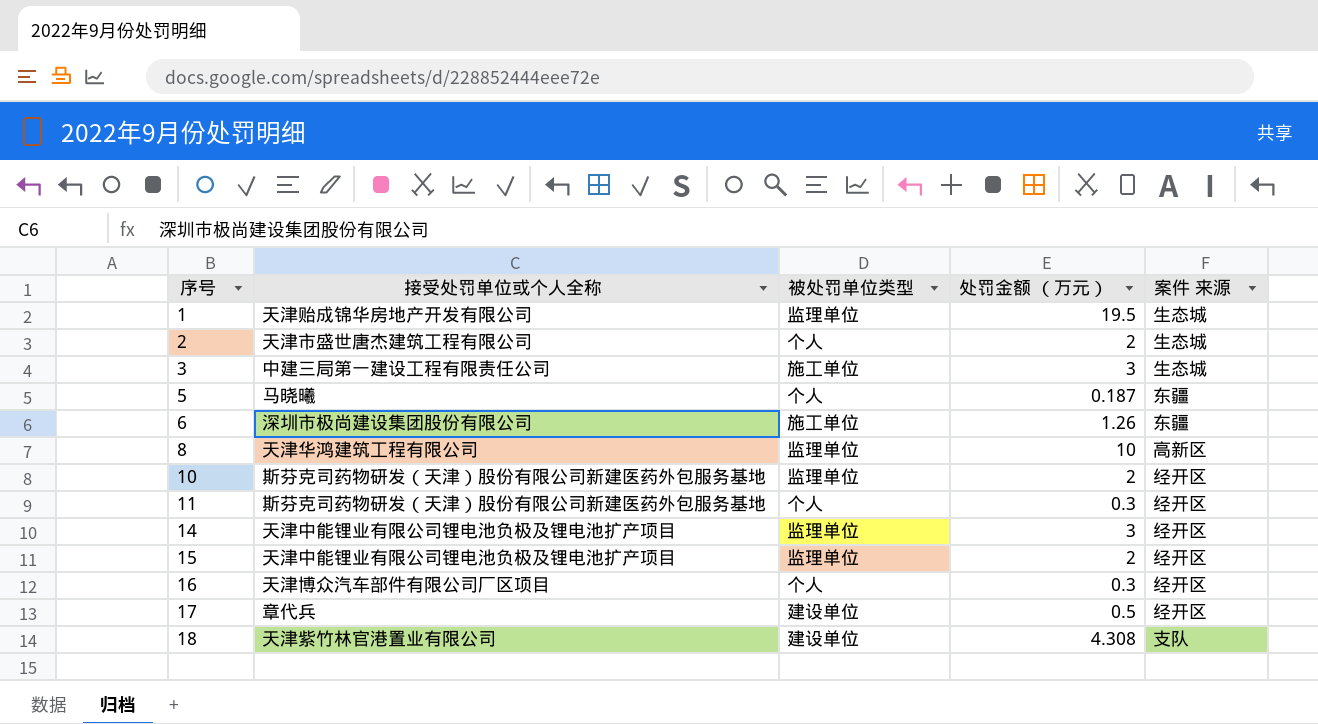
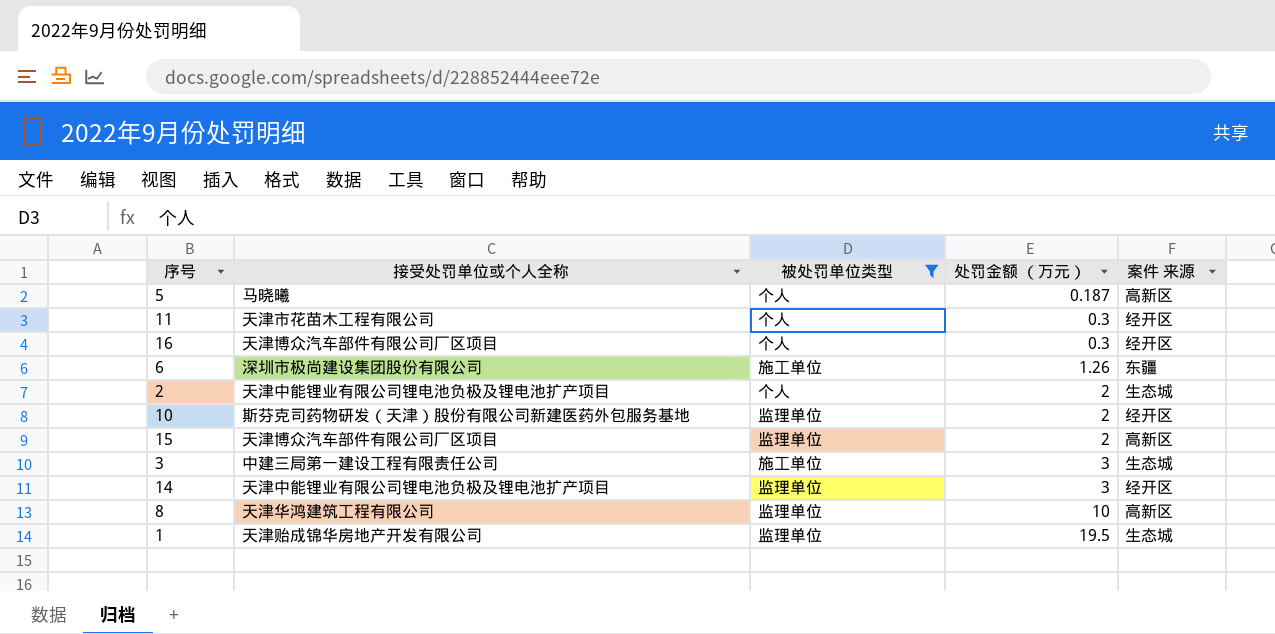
filter: none -> 被处罚单位类型 != 建设单位
row order: 序号 ascending -> 处罚金额 （万元） ascending
5 | 案件 来源: 东疆 -> 高新区
11 | 接受处罚单位或个人全称: 斯芬克司药物研发（天津）股份有限公司新建医药外包服务基地 -> 天津市花苗木工程有限公司
2 | 接受处罚单位或个人全称: 天津市盛世唐杰建筑工程有限公司 -> 天津中能锂业有限公司锂电池负极及锂电池扩产项目
15 | 接受处罚单位或个人全称: 天津中能锂业有限公司锂电池负极及锂电池扩产项目 -> 天津博众汽车部件有限公司厂区项目
15 | 案件 来源: 经开区 -> 高新区

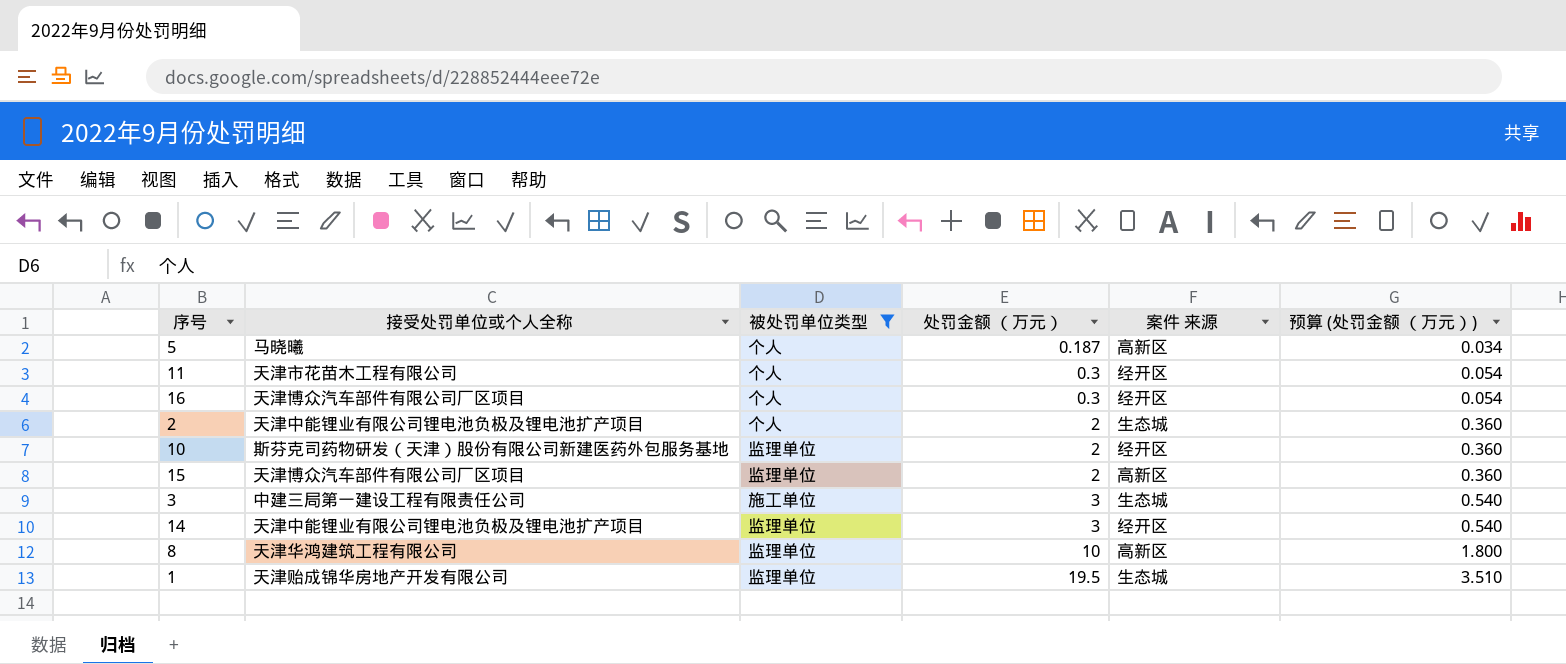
column 预算 (处罚金额 （万元）) | formula: none -> [处罚金额 （万元）] * 0.18
row 6: 深圳市极尚建设集团股份有限公司 | 施工单位 | 1.26 | 东疆 -> none

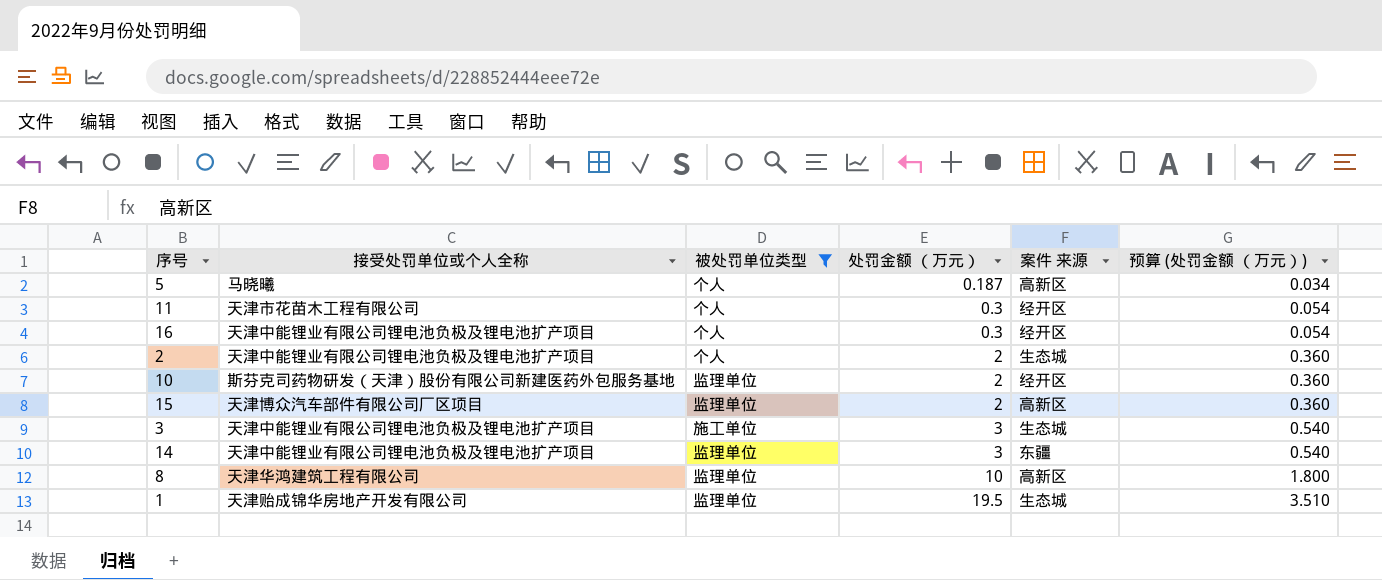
16 | 接受处罚单位或个人全称: 天津博众汽车部件有限公司厂区项目 -> 天津中能锂业有限公司锂电池负极及锂电池扩产项目
3 | 接受处罚单位或个人全称: 中建三局第一建设工程有限责任公司 -> 天津中能锂业有限公司锂电池负极及锂电池扩产项目
14 | 案件 来源: 经开区 -> 东疆

